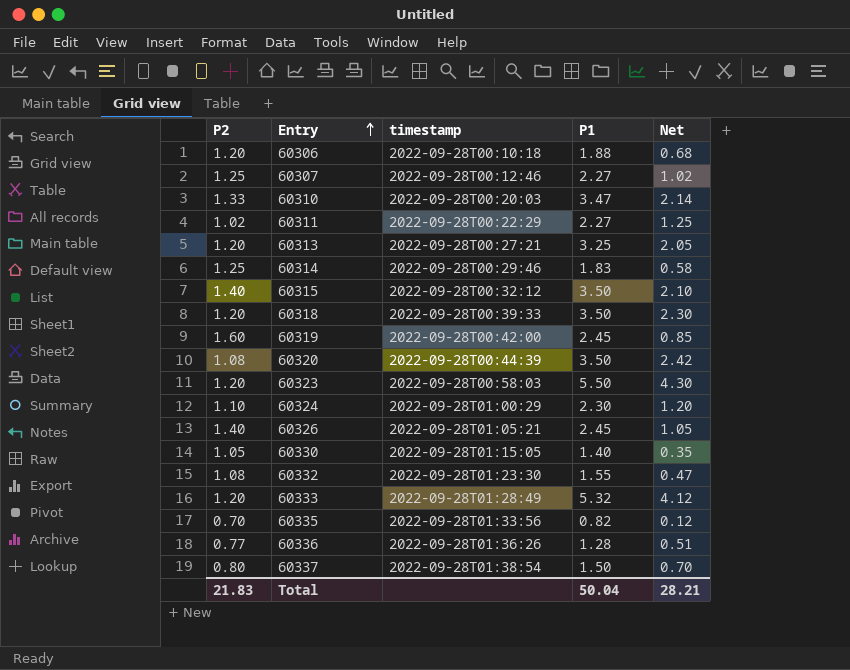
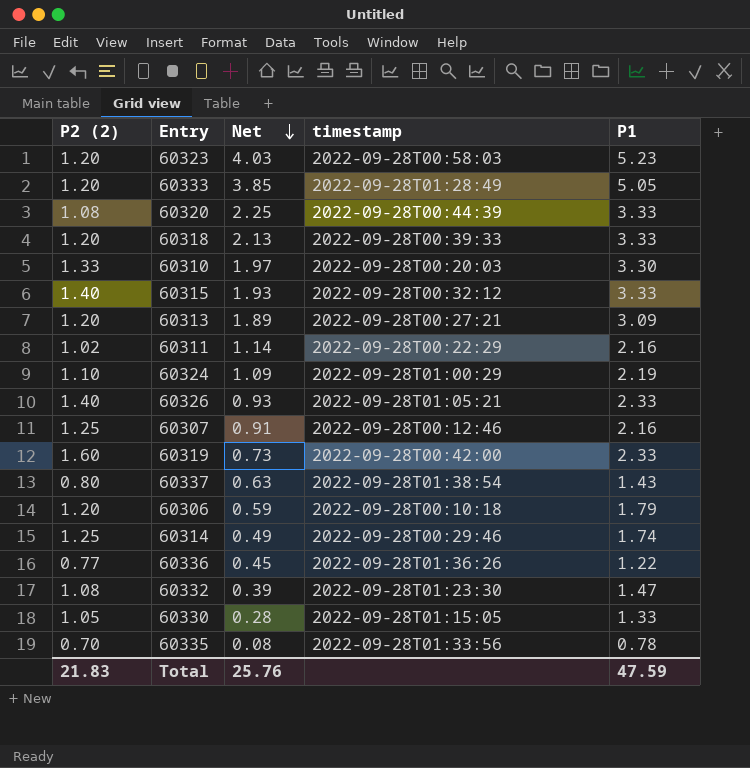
row order: Entry ascending -> Net descending
column name: P2 -> P2 (2)
column Net | position: 5 -> 3
60323 | Net: 4.30 -> 4.03
60323 | P1: 5.50 -> 5.23
60333 | Net: 4.12 -> 3.85
60333 | P1: 5.32 -> 5.05
60320 | Net: 2.42 -> 2.25
60320 | P1: 3.50 -> 3.33
60318 | Net: 2.30 -> 2.13
60318 | P1: 3.50 -> 3.33
60310 | Net: 2.14 -> 1.97
60310 | P1: 3.47 -> 3.30
60315 | Net: 2.10 -> 1.93
60315 | P1: 3.50 -> 3.33
60313 | Net: 2.05 -> 1.89
60313 | P1: 3.25 -> 3.09
60311 | Net: 1.25 -> 1.14
60311 | P1: 2.27 -> 2.16
60324 | Net: 1.20 -> 1.09
60324 | P1: 2.30 -> 2.19
60326 | Net: 1.05 -> 0.93
60326 | P1: 2.45 -> 2.33
60307 | Net: 1.02 -> 0.91
60307 | P1: 2.27 -> 2.16
60319 | Net: 0.85 -> 0.73
60319 | P1: 2.45 -> 2.33
60337 | Net: 0.70 -> 0.63
60337 | P1: 1.50 -> 1.43
60306 | Net: 0.68 -> 0.59
60306 | P1: 1.88 -> 1.79
60314 | Net: 0.58 -> 0.49
60314 | P1: 1.83 -> 1.74
60336 | Net: 0.51 -> 0.45
60336 | P1: 1.28 -> 1.22
60332 | Net: 0.47 -> 0.39
60332 | P1: 1.55 -> 1.47
60330 | Net: 0.35 -> 0.28
60330 | P1: 1.40 -> 1.33
60335 | Net: 0.12 -> 0.08
60335 | P1: 0.82 -> 0.78
Total | Net: 28.21 -> 25.76
Total | P1: 50.04 -> 47.59

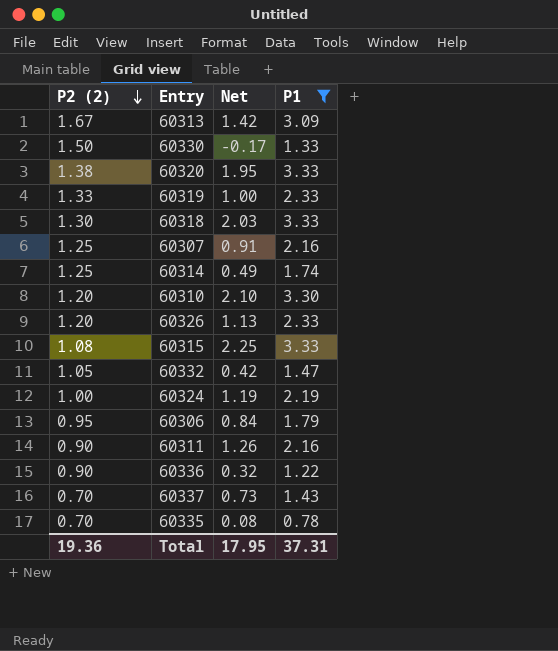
filter: none -> P1 <= 3.33
row order: Net descending -> P2 (2) descending
column timestamp | position: 4 -> none
60313 | P2 (2): 1.20 -> 1.67
60313 | Net: 1.89 -> 1.42
60330 | P2 (2): 1.05 -> 1.50
60330 | Net: 0.28 -> -0.17
60320 | P2 (2): 1.08 -> 1.38
60320 | Net: 2.25 -> 1.95
60319 | P2 (2): 1.60 -> 1.33
60319 | Net: 0.73 -> 1.00
60318 | P2 (2): 1.20 -> 1.30
60318 | Net: 2.13 -> 2.03
60310 | P2 (2): 1.33 -> 1.20
60310 | Net: 1.97 -> 2.10
60326 | P2 (2): 1.40 -> 1.20
60326 | Net: 0.93 -> 1.13
60315 | P2 (2): 1.40 -> 1.08
60315 | Net: 1.93 -> 2.25
60332 | P2 (2): 1.08 -> 1.05
60332 | Net: 0.39 -> 0.42
60324 | P2 (2): 1.10 -> 1.00
60324 | Net: 1.09 -> 1.19
60306 | P2 (2): 1.20 -> 0.95
60306 | Net: 0.59 -> 0.84
60311 | P2 (2): 1.02 -> 0.90
60311 | Net: 1.14 -> 1.26
60336 | P2 (2): 0.77 -> 0.90
60336 | Net: 0.45 -> 0.32
60337 | P2 (2): 0.80 -> 0.70
60337 | Net: 0.63 -> 0.73
Total | P2 (2): 21.83 -> 19.36
Total | Net: 25.76 -> 17.95
Total | P1: 47.59 -> 37.31

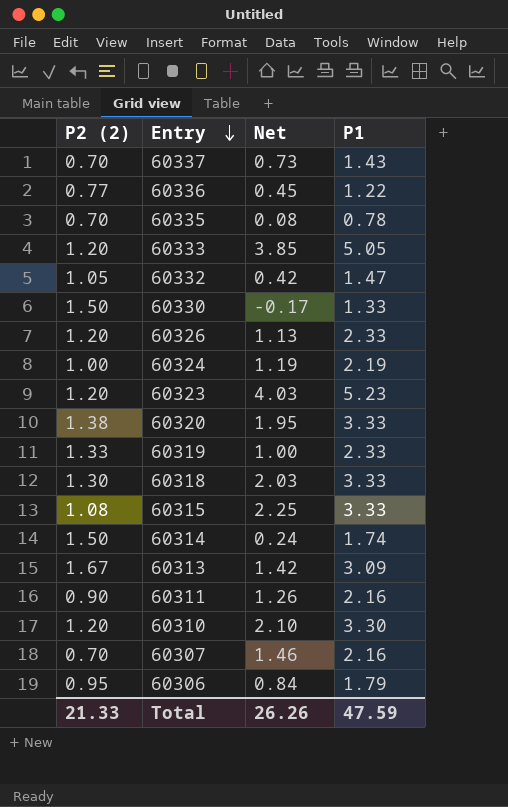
filter: P1 <= 3.33 -> none
row order: P2 (2) descending -> Entry descending
60336 | P2 (2): 0.90 -> 0.77
60336 | Net: 0.32 -> 0.45
60314 | P2 (2): 1.25 -> 1.50
60314 | Net: 0.49 -> 0.24
60307 | P2 (2): 1.25 -> 0.70
60307 | Net: 0.91 -> 1.46
Total | P2 (2): 19.36 -> 21.33
Total | Net: 17.95 -> 26.26
Total | P1: 37.31 -> 47.59

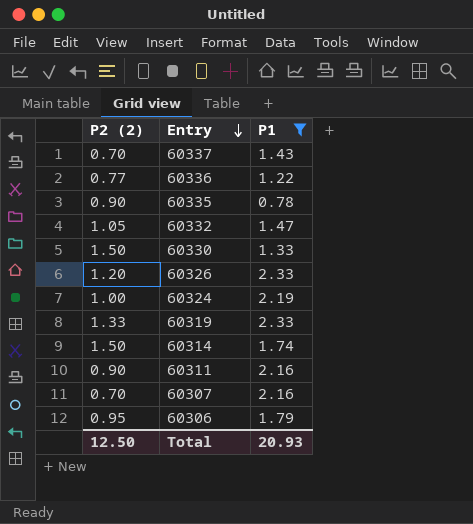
filter: none -> P1 <= 2.33
column Net | formula: [P1] - [P2 (2)] -> none
60335 | P2 (2): 0.70 -> 0.90
Total | P2 (2): 21.33 -> 12.50
Total | P1: 47.59 -> 20.93

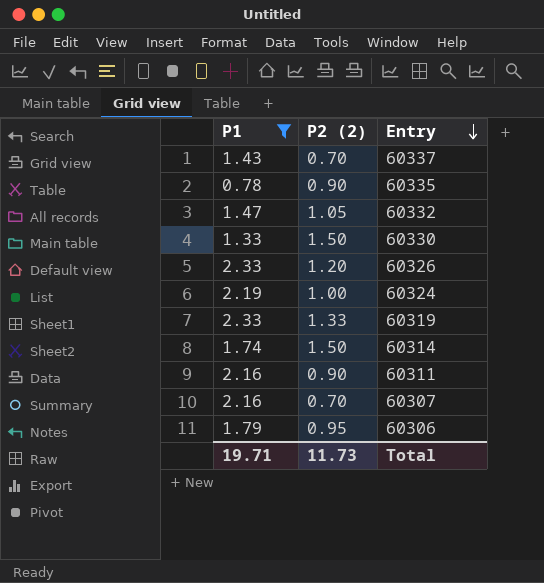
column P1 | position: 3 -> 1
row 60336: 0.77 | 1.22 -> none
Total | P1: 20.93 -> 19.71
Total | P2 (2): 12.50 -> 11.73

